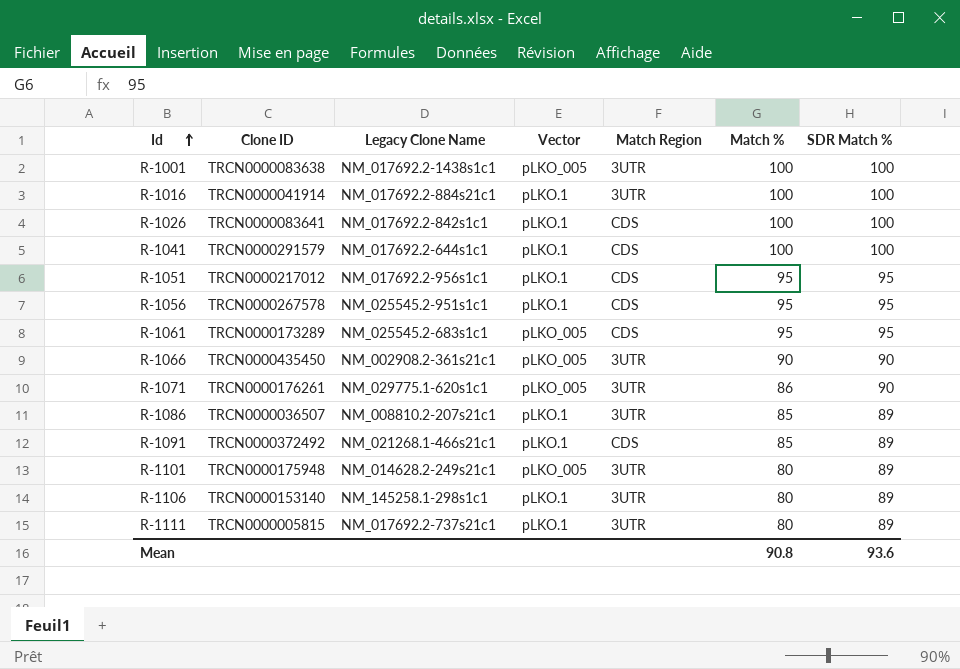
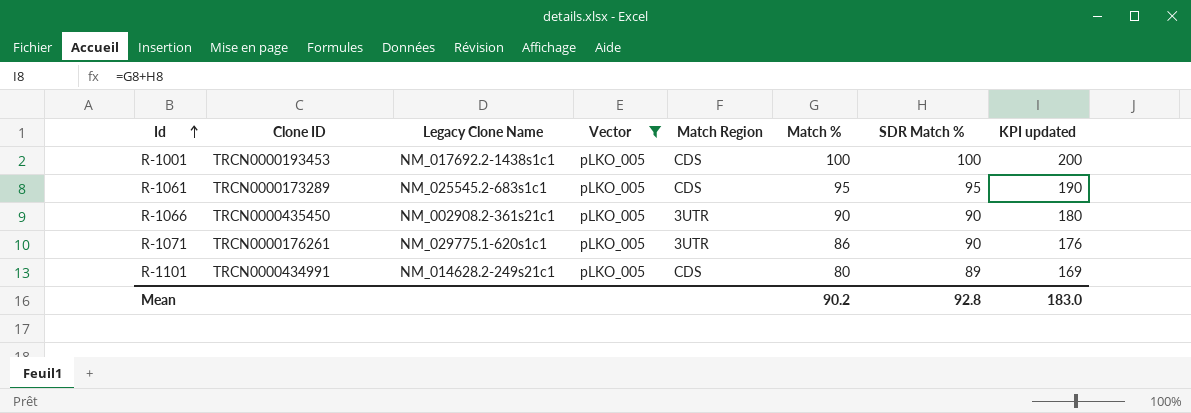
filter: none -> Vector = pLKO_005
column KPI updated | formula: none -> [Match %] + [SDR Match %]
R-1001 | Clone ID: TRCN0000083638 -> TRCN0000193453
R-1001 | Match Region: 3UTR -> CDS
R-1101 | Clone ID: TRCN0000175948 -> TRCN0000434991
R-1101 | Match Region: 3UTR -> CDS
Mean | Match %: 90.8 -> 90.2
Mean | SDR Match %: 93.6 -> 92.8

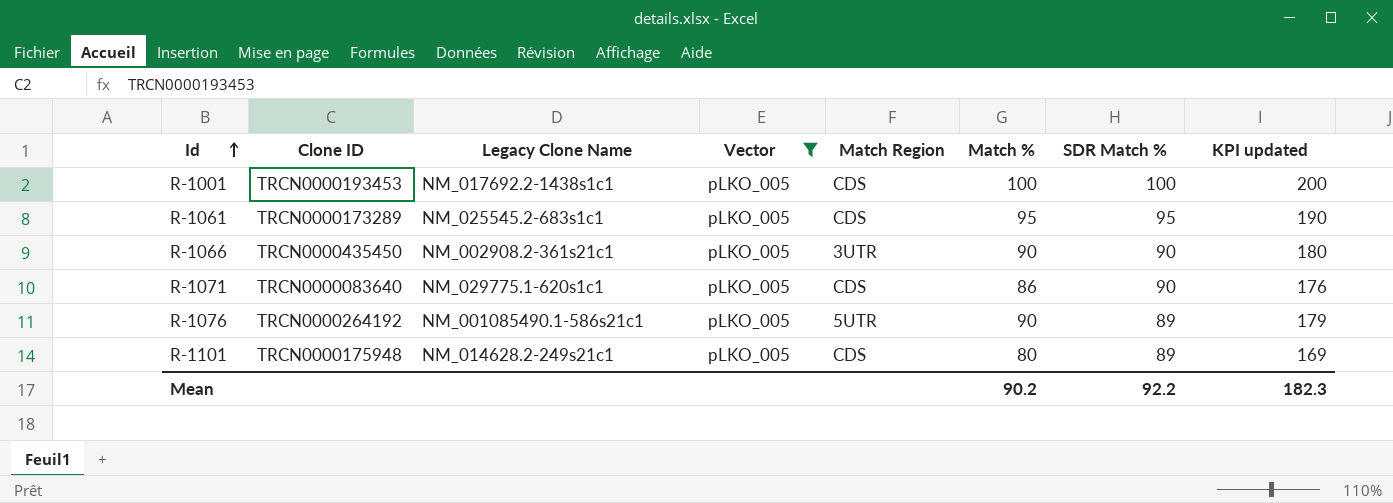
R-1071 | Clone ID: TRCN0000176261 -> TRCN0000083640
R-1071 | Match Region: 3UTR -> CDS
row R-1076: none -> TRCN0000264192 | NM_001085490.1-586s21c1 | pLKO_005 | 5UTR | 90 | 89 | 179
R-1101 | Clone ID: TRCN0000434991 -> TRCN0000175948
Mean | SDR Match %: 92.8 -> 92.2
Mean | KPI updated: 183.0 -> 182.3

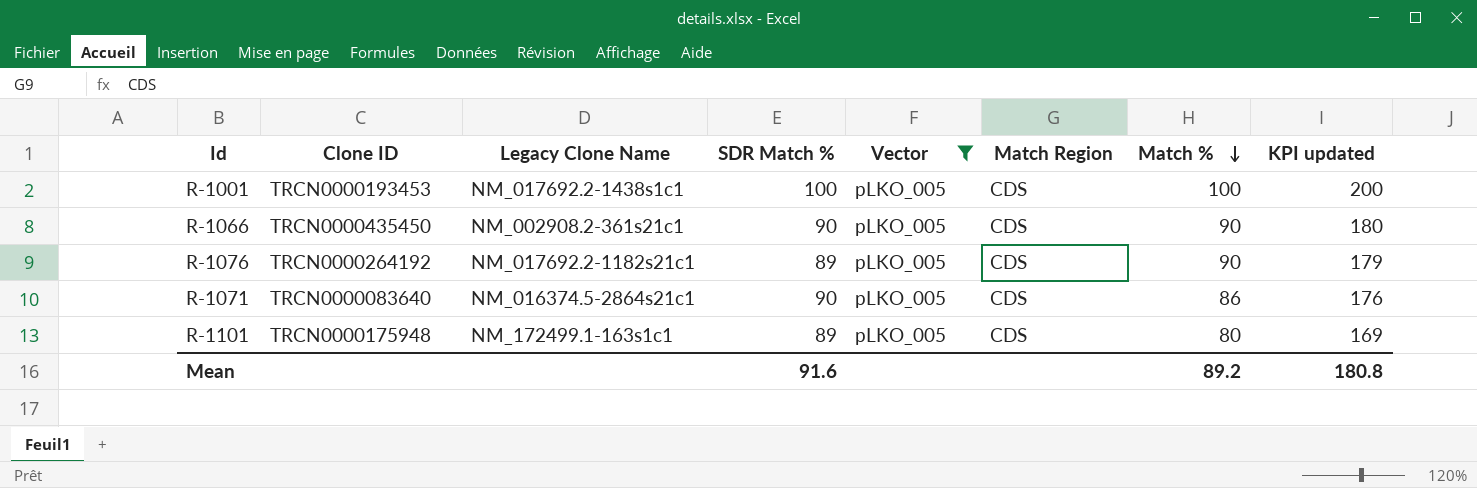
row order: Id ascending -> Match % descending
column SDR Match % | position: 7 -> 4
row R-1061: TRCN0000173289 | NM_025545.2-683s1c1 | pLKO_005 | CDS | 95 | 95 | 190 -> none
R-1066 | Match Region: 3UTR -> CDS
R-1076 | Legacy Clone Name: NM_001085490.1-586s21c1 -> NM_017692.2-1182s21c1
R-1076 | Match Region: 5UTR -> CDS
R-1071 | Legacy Clone Name: NM_029775.1-620s1c1 -> NM_016374.5-2864s21c1
R-1101 | Legacy Clone Name: NM_014628.2-249s21c1 -> NM_172499.1-163s1c1
Mean | SDR Match %: 92.2 -> 91.6
Mean | Match %: 90.2 -> 89.2
Mean | KPI updated: 182.3 -> 180.8

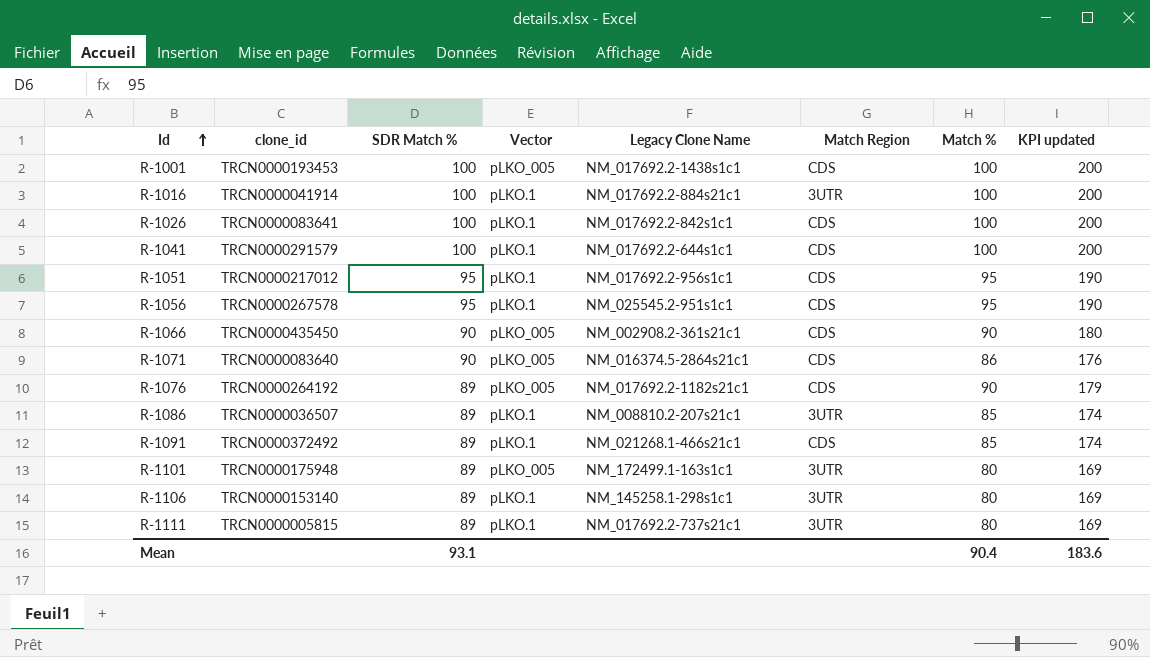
filter: Vector = pLKO_005 -> none
row order: Match % descending -> Id ascending
column name: Clone ID -> clone_id
column Legacy Clone Name | position: 3 -> 5
R-1101 | Match Region: CDS -> 3UTR
Mean | SDR Match %: 91.6 -> 93.1
Mean | Match %: 89.2 -> 90.4
Mean | KPI updated: 180.8 -> 183.6

